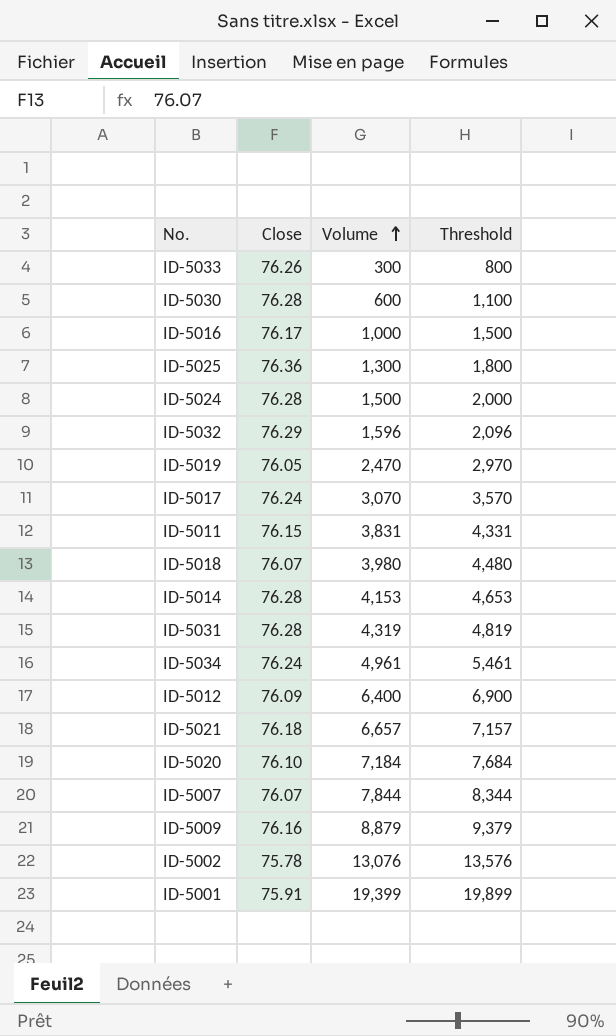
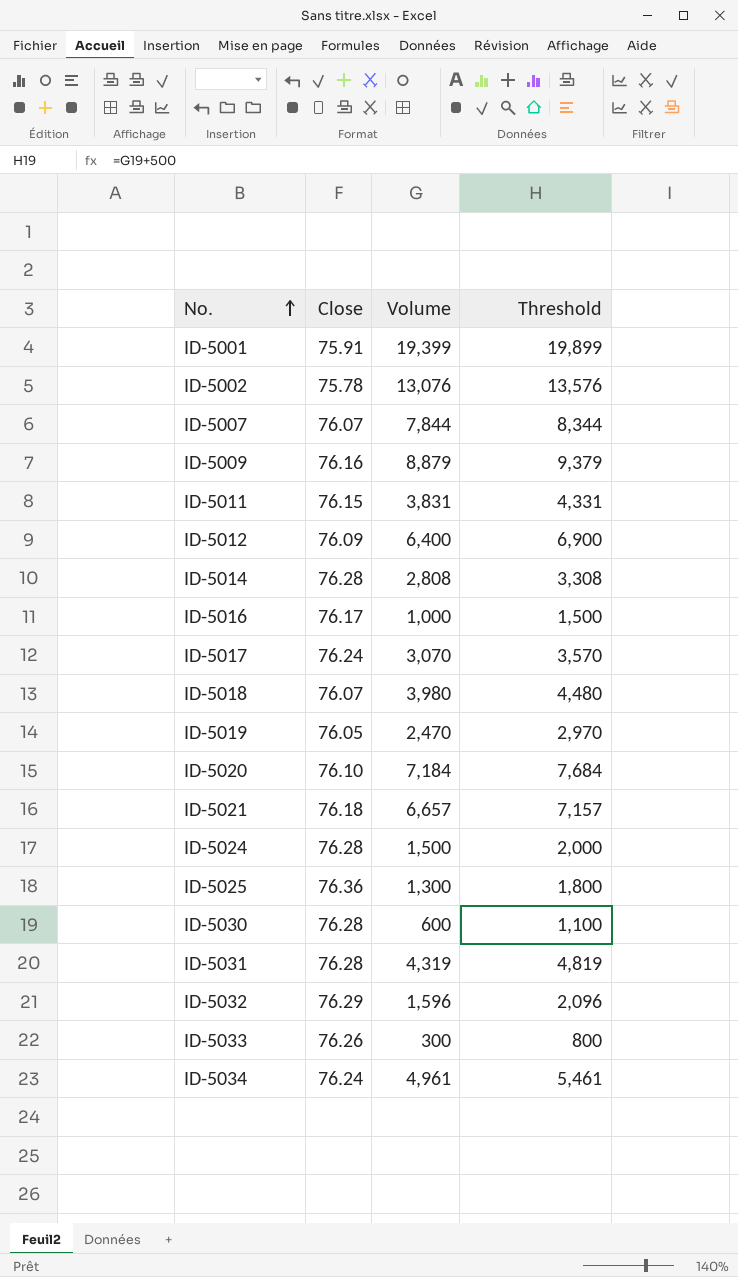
row order: Volume ascending -> No. ascending
ID-5014 | Volume: 4,153 -> 2,808
ID-5014 | Threshold: 4,653 -> 3,308

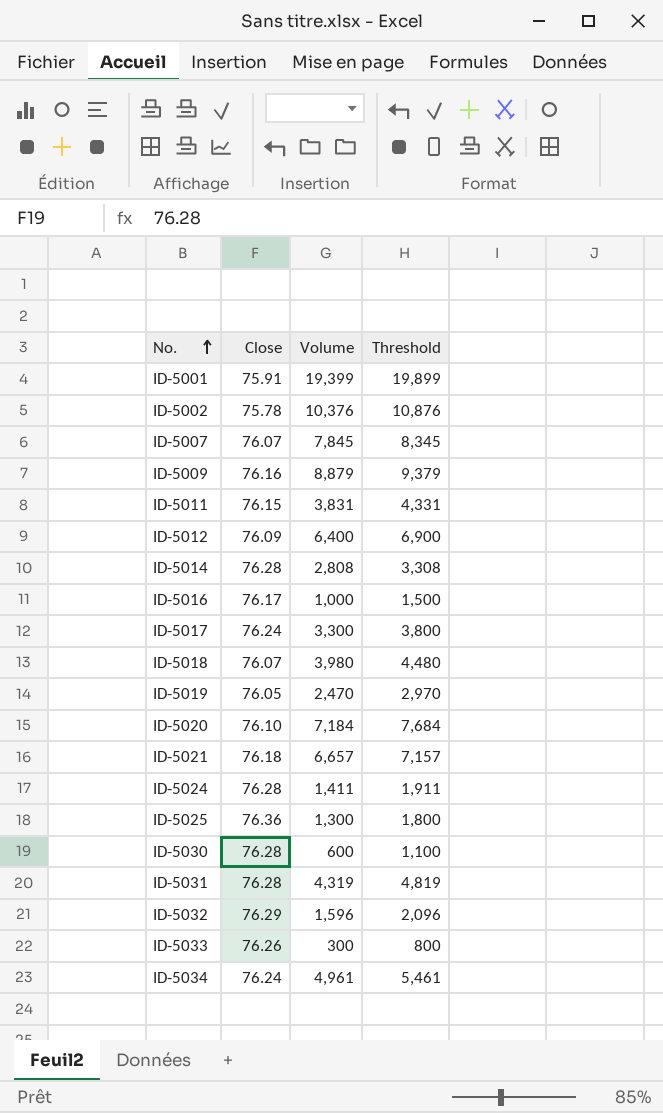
ID-5002 | Volume: 13,076 -> 10,376
ID-5002 | Threshold: 13,576 -> 10,876
ID-5007 | Volume: 7,844 -> 7,845
ID-5007 | Threshold: 8,344 -> 8,345
ID-5017 | Volume: 3,070 -> 3,300
ID-5017 | Threshold: 3,570 -> 3,800
ID-5024 | Volume: 1,500 -> 1,411
ID-5024 | Threshold: 2,000 -> 1,911

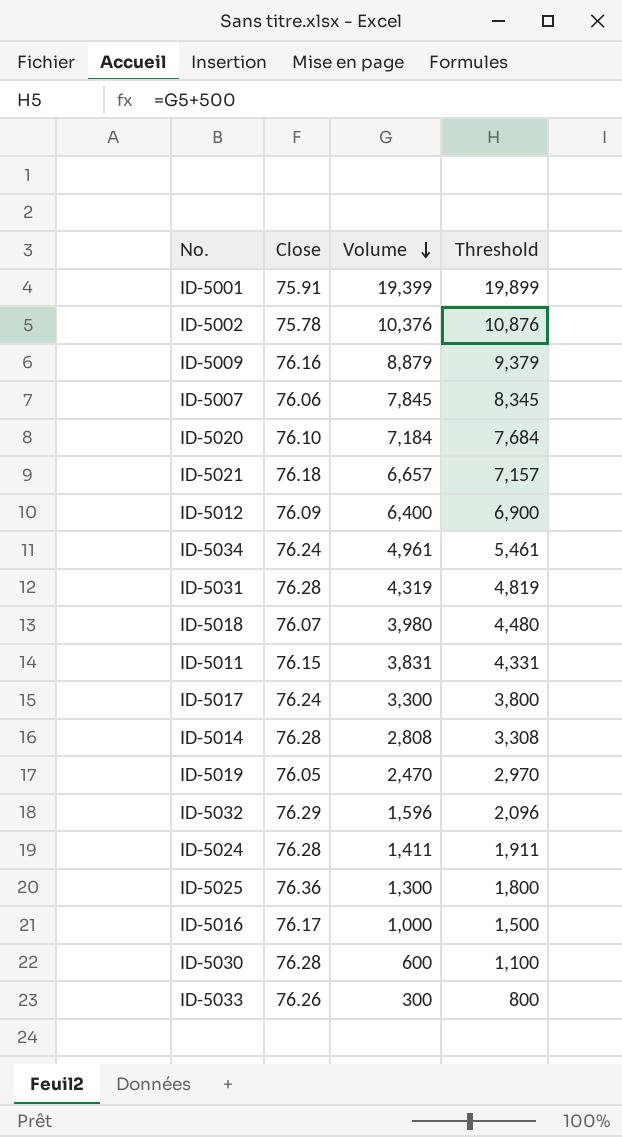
row order: No. ascending -> Volume descending
ID-5007 | Close: 76.07 -> 76.06

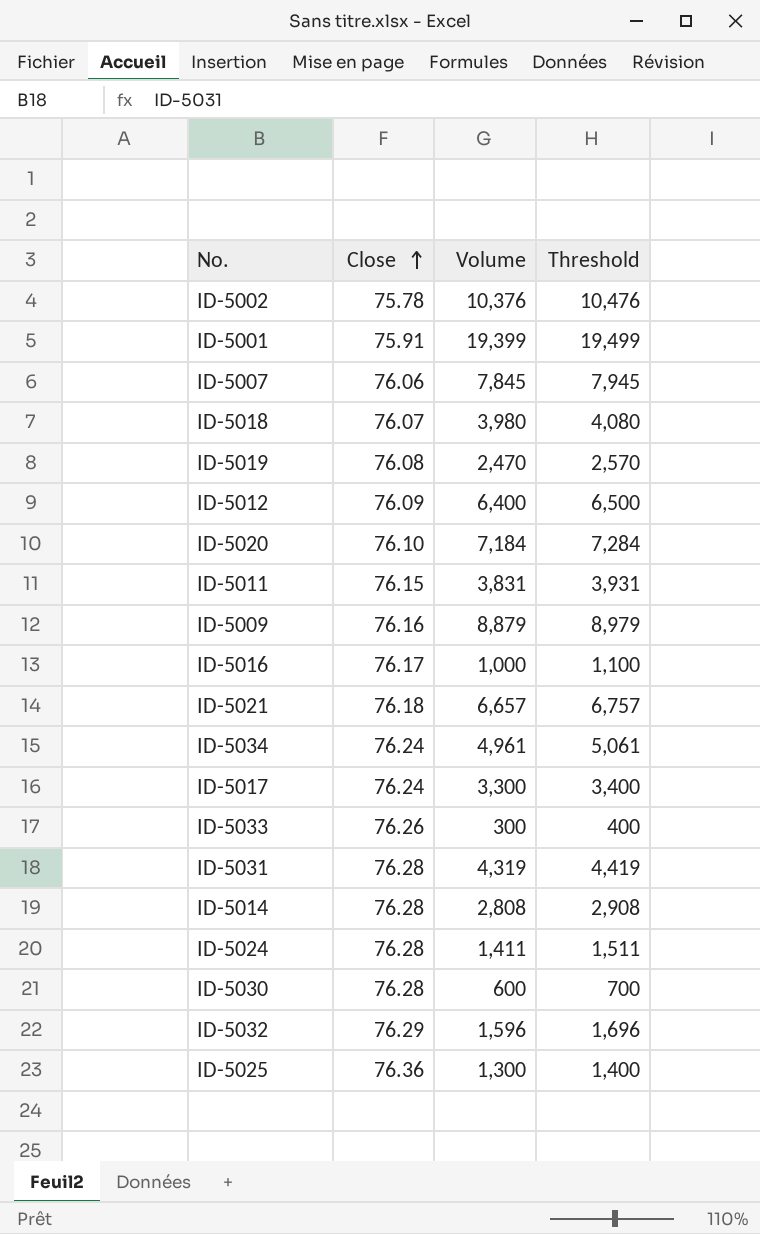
row order: Volume descending -> Close ascending
column Threshold | formula: [Volume] + 500 -> [Volume] + 100
ID-5019 | Close: 76.05 -> 76.08

